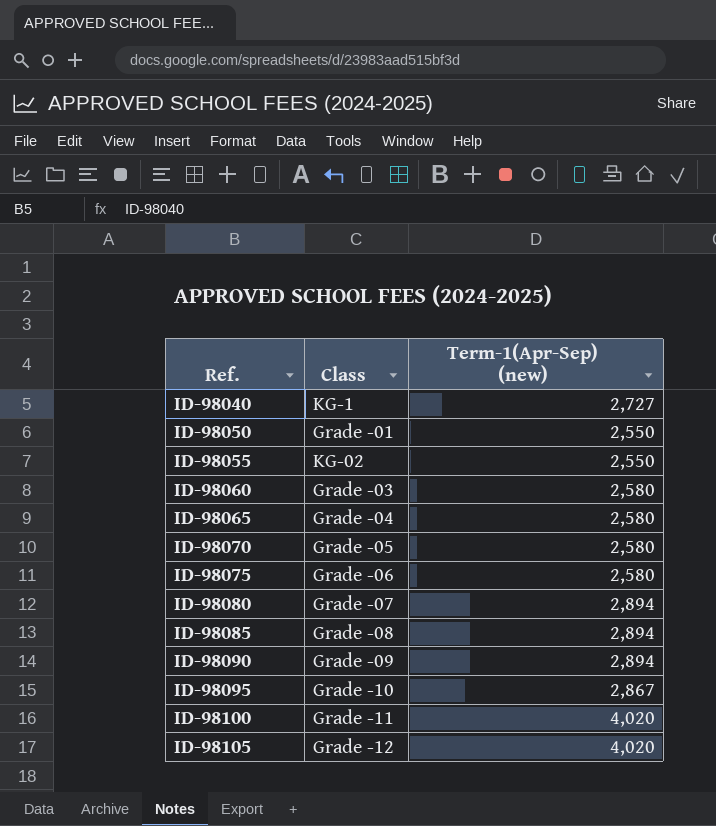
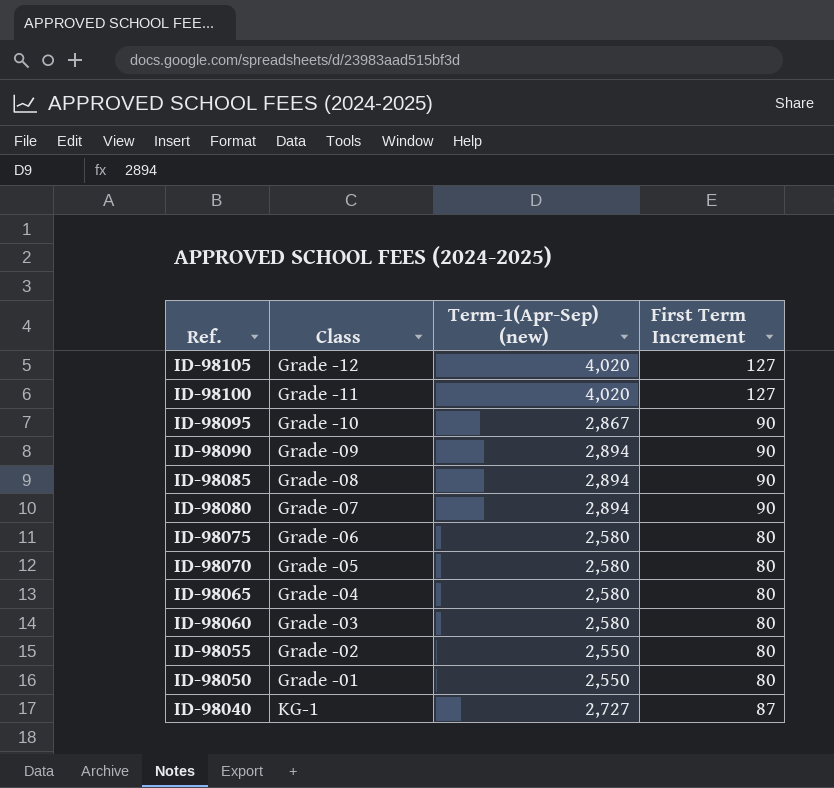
row order: Ref. ascending -> Ref. descending
column First Term Increment | position: none -> 4
ID-98055 | Class: KG-02 -> Grade -02

